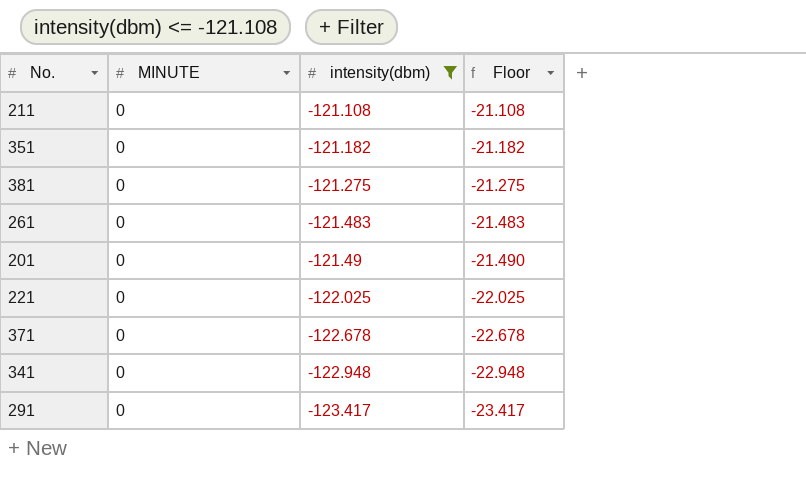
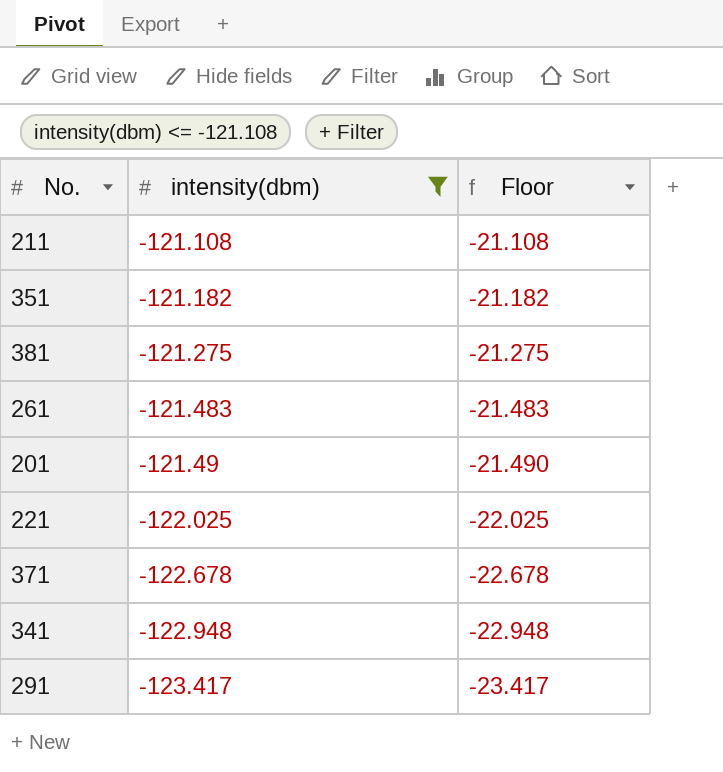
column MINUTE | position: 2 -> none

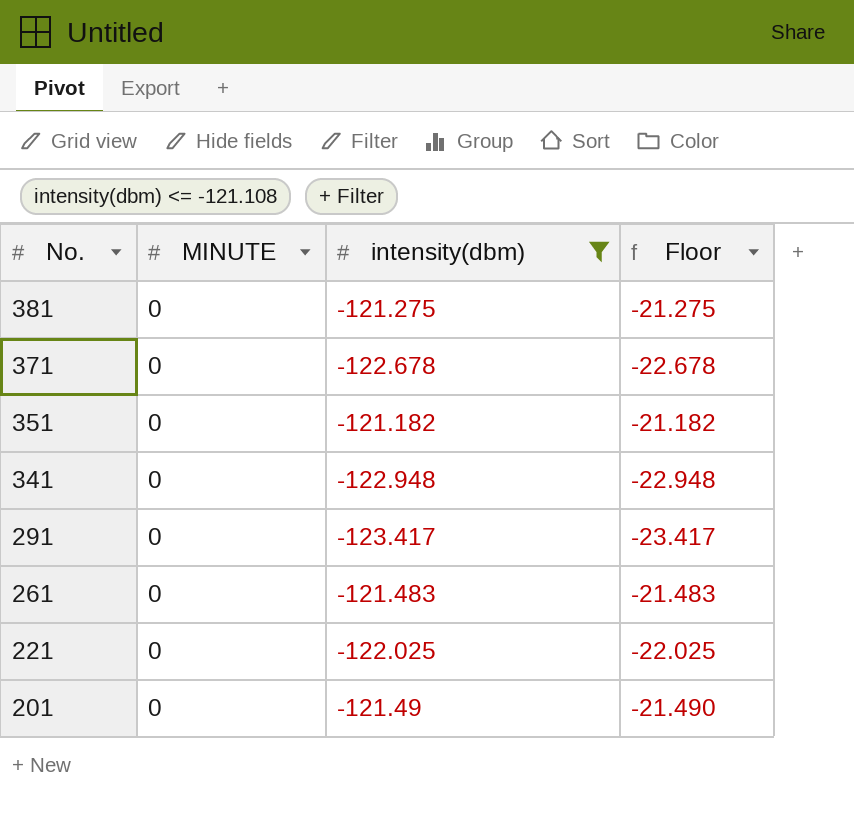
row order: intensity(dbm) descending -> No. descending
column MINUTE | position: none -> 2
row 211: -121.108 | -21.108 -> none

